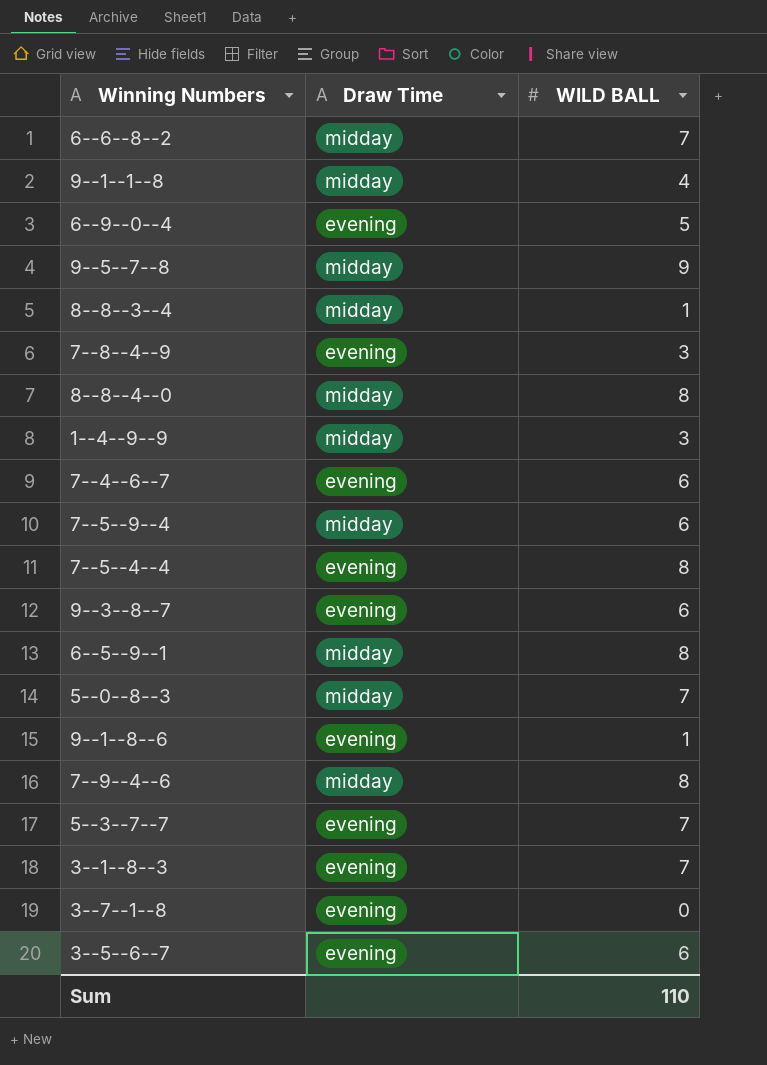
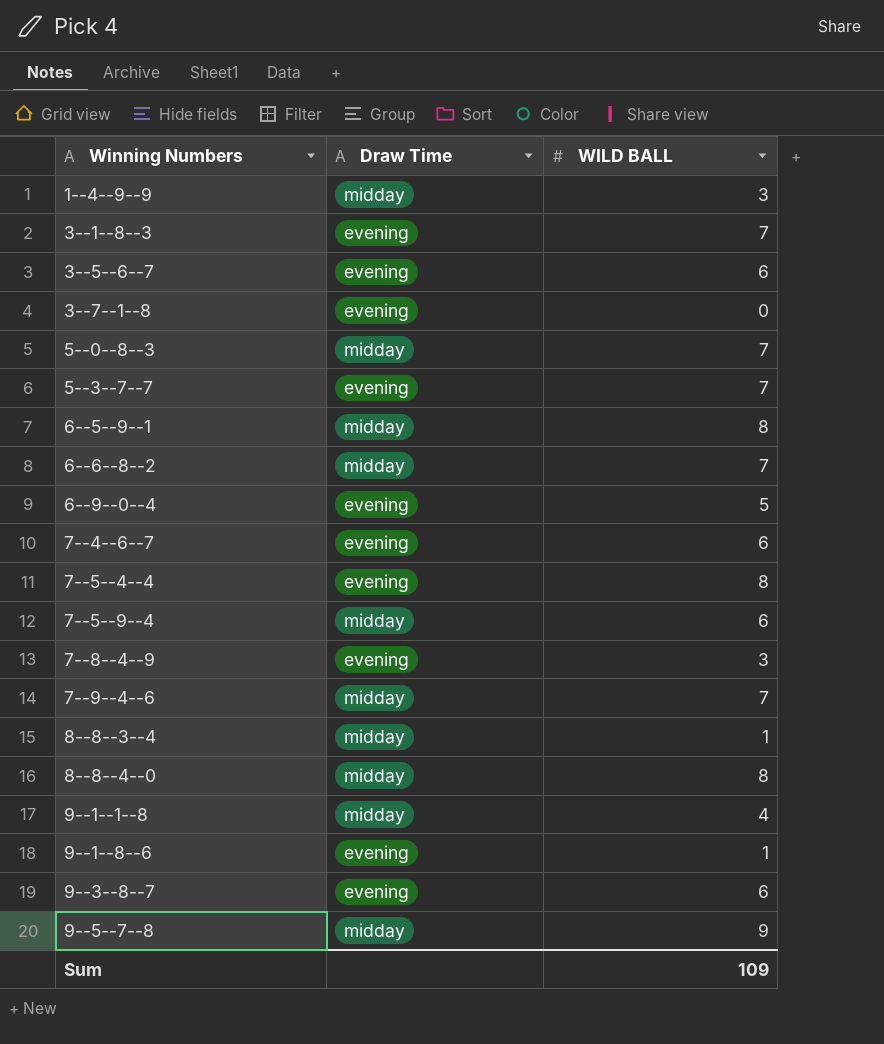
row order: none -> Winning Numbers ascending
7--9--4--6 | WILD BALL: 8 -> 7
Sum | WILD BALL: 110 -> 109

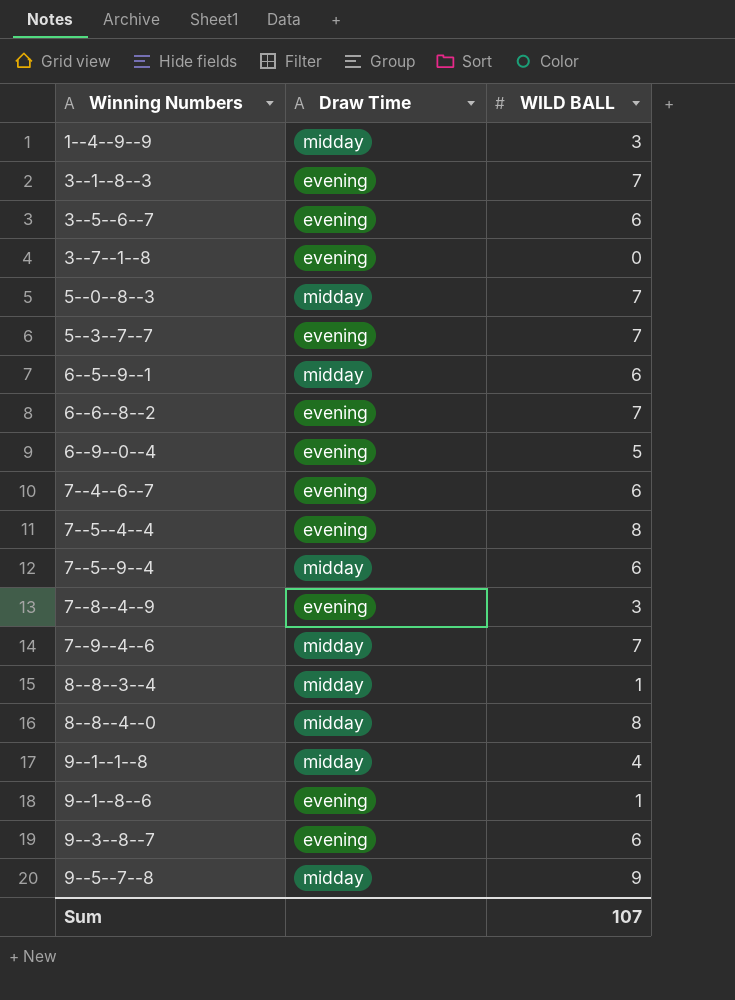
6--5--9--1 | WILD BALL: 8 -> 6
6--6--8--2 | Draw Time: midday -> evening
Sum | WILD BALL: 109 -> 107

